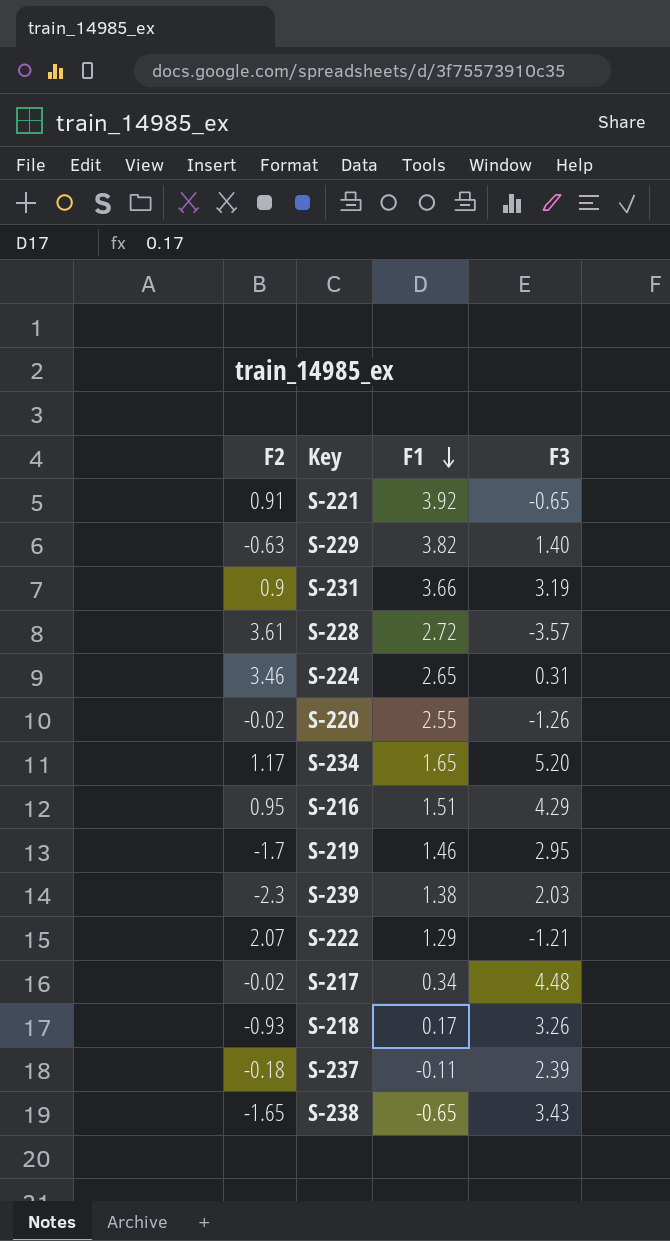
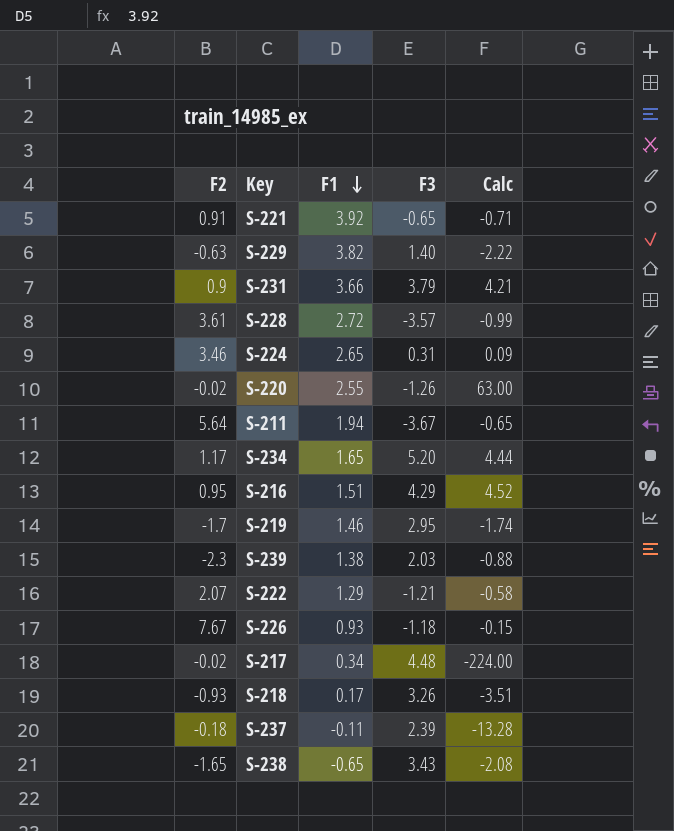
column Calc | formula: none -> [F3] / [F2]
S-231 | F3: 3.19 -> 3.79
row S-211: none -> 5.64 | 1.94 | -3.67 | -0.65
row S-226: none -> 7.67 | 0.93 | -1.18 | -0.15

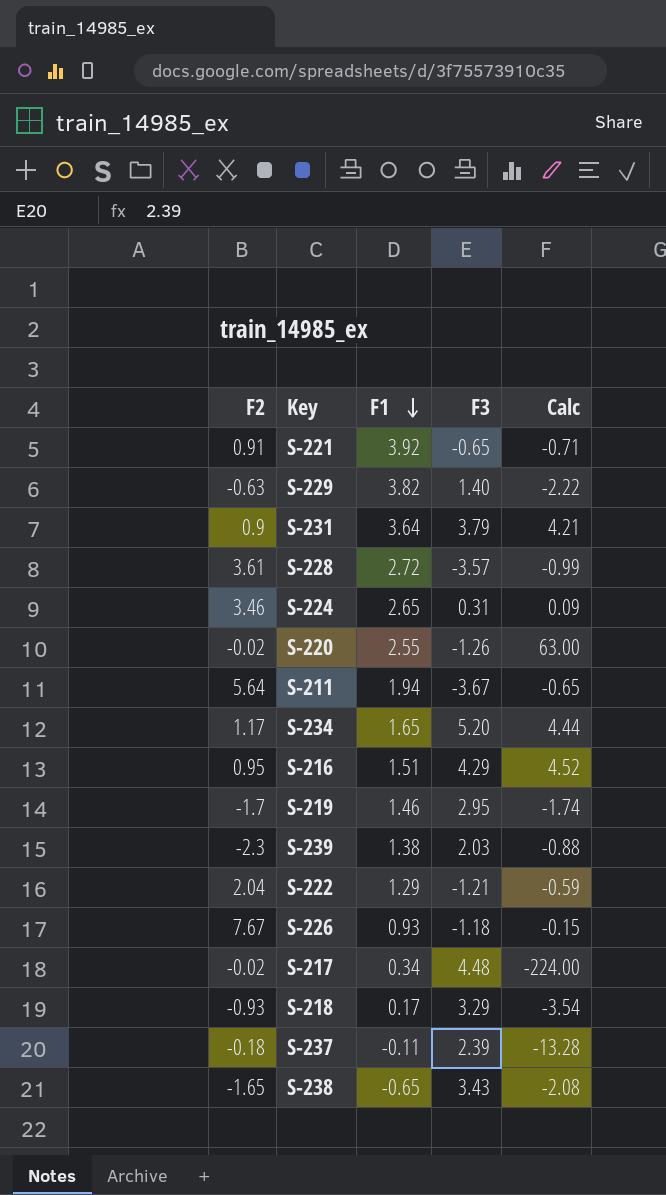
S-231 | F1: 3.66 -> 3.64
S-222 | F2: 2.07 -> 2.04
S-222 | Calc: -0.58 -> -0.59
S-218 | F3: 3.26 -> 3.29
S-218 | Calc: -3.51 -> -3.54

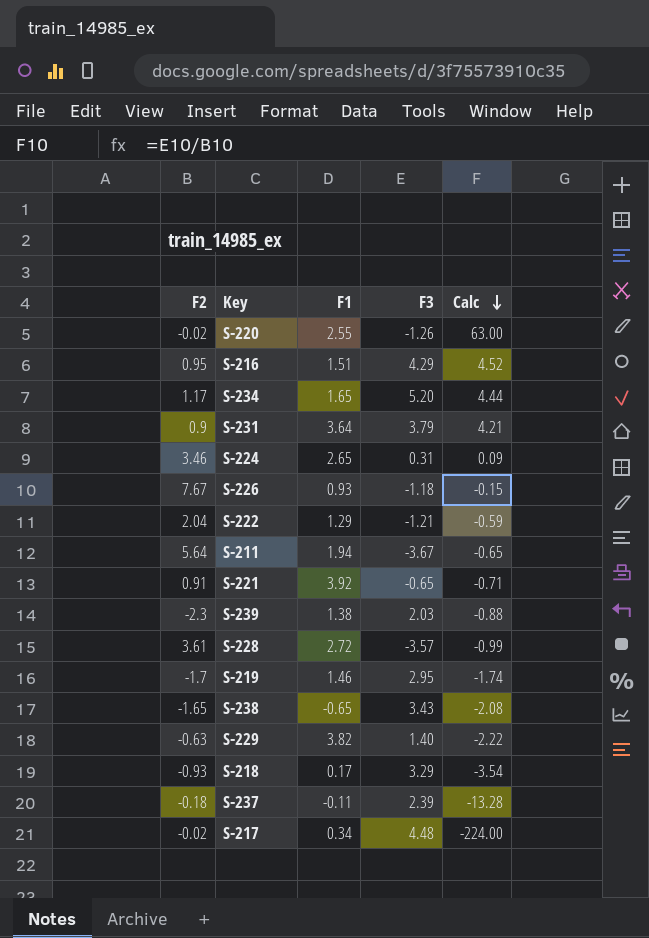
row order: F1 descending -> Calc descending

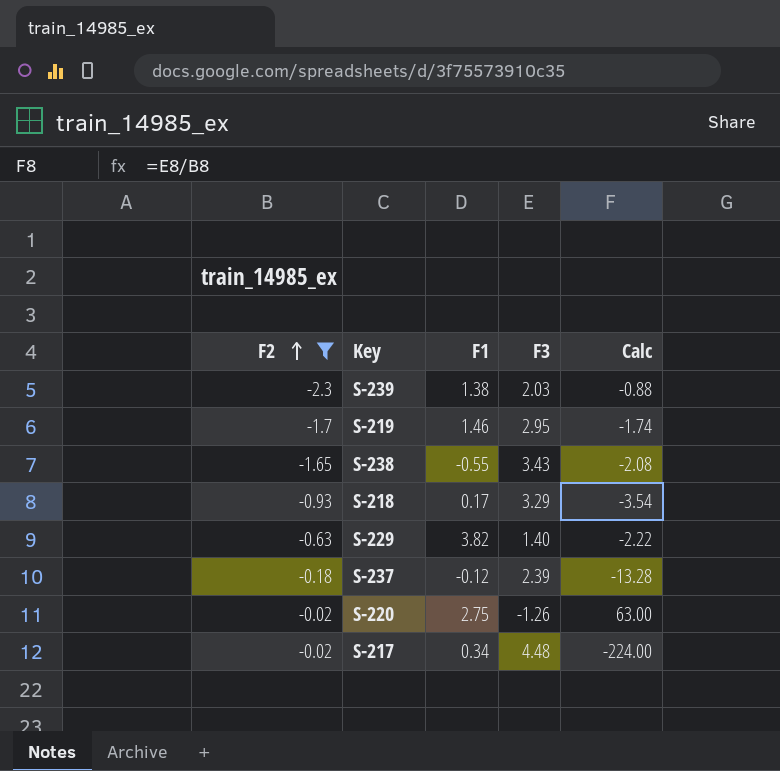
filter: none -> F2 <= -0.02
row order: Calc descending -> F2 ascending
S-238 | F1: -0.65 -> -0.55
S-237 | F1: -0.11 -> -0.12
S-220 | F1: 2.55 -> 2.75

